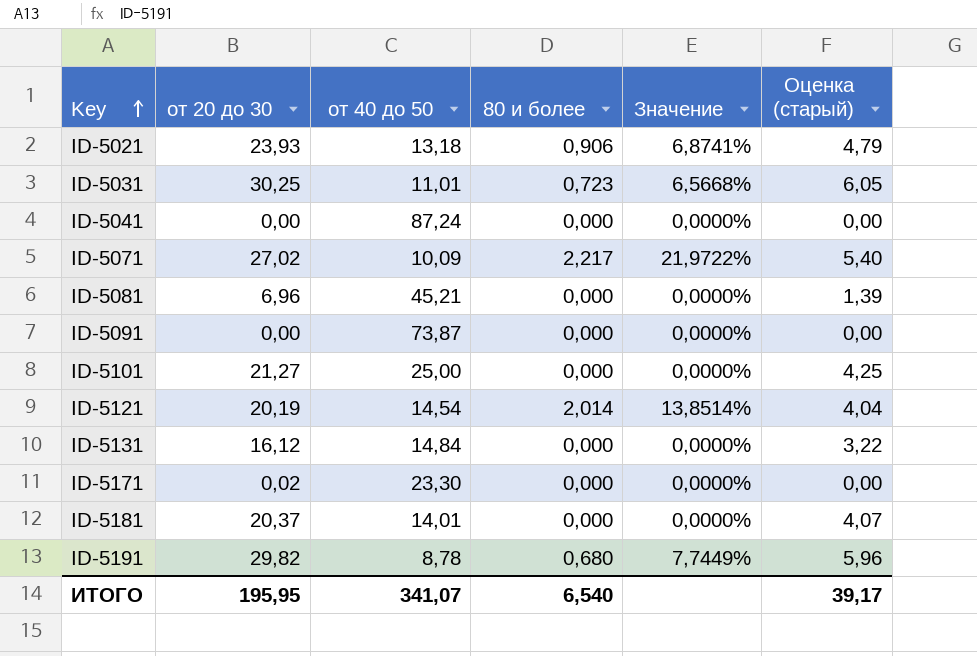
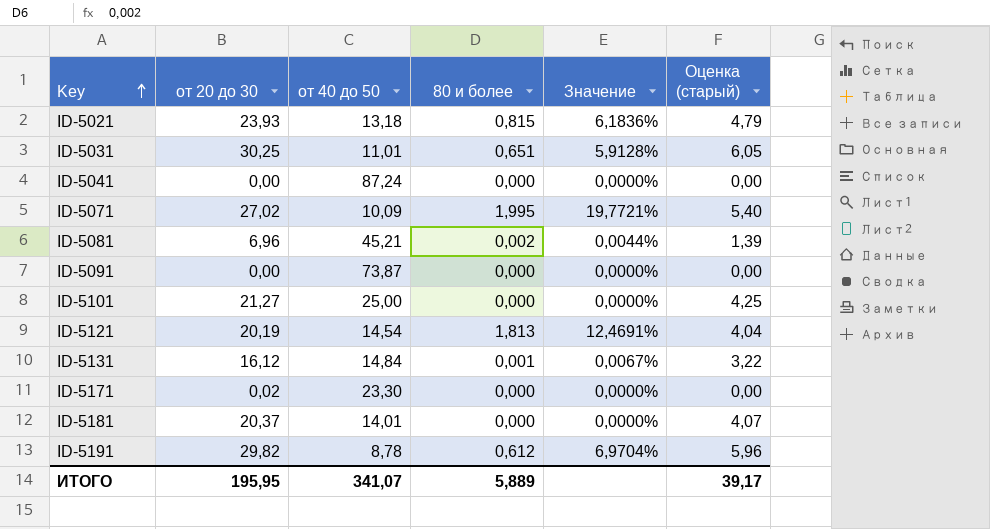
ID-5021 | 80 и более: 0,906 -> 0,815
ID-5021 | Значение: 6,8741% -> 6,1836%
ID-5031 | 80 и более: 0,723 -> 0,651
ID-5031 | Значение: 6,5668% -> 5,9128%
ID-5071 | 80 и более: 2,217 -> 1,995
ID-5071 | Значение: 21,9722% -> 19,7721%
ID-5081 | 80 и более: 0,000 -> 0,002
ID-5081 | Значение: 0,0000% -> 0,0044%
ID-5121 | 80 и более: 2,014 -> 1,813
ID-5121 | Значение: 13,8514% -> 12,4691%
ID-5131 | 80 и более: 0,000 -> 0,001
ID-5131 | Значение: 0,0000% -> 0,0067%
ID-5191 | 80 и более: 0,680 -> 0,612
ID-5191 | Значение: 7,7449% -> 6,9704%
ИТОГО | 80 и более: 6,540 -> 5,889

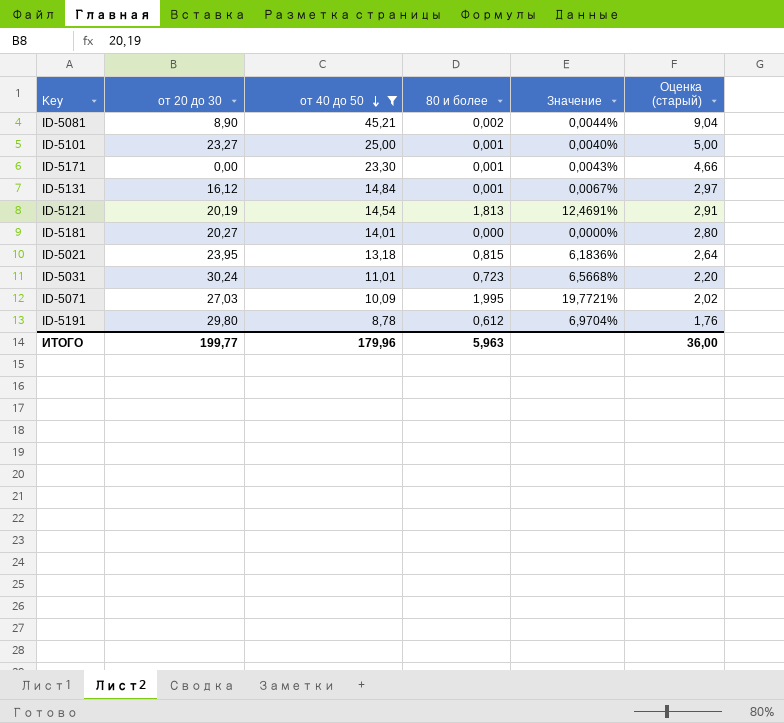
filter: none -> от 40 до 50 <= 45,21
row order: Key ascending -> от 40 до 50 descending
column Оценка (старый) | formula: [от 20 до 30] * 0,2 -> [от 40 до 50] * 0,2
ID-5081 | от 20 до 30: 6,96 -> 8,90
ID-5101 | от 20 до 30: 21,27 -> 23,27
ID-5101 | 80 и более: 0,000 -> 0,001
ID-5101 | Значение: 0,0000% -> 0,0040%
ID-5171 | от 20 до 30: 0,02 -> 0,00
ID-5171 | 80 и более: 0,000 -> 0,001
ID-5171 | Значение: 0,0000% -> 0,0043%
ID-5181 | от 20 до 30: 20,37 -> 20,27
ID-5021 | от 20 до 30: 23,93 -> 23,95
ID-5031 | от 20 до 30: 30,25 -> 30,24
ID-5031 | 80 и более: 0,651 -> 0,723
ID-5031 | Значение: 5,9128% -> 6,5668%
ID-5071 | от 20 до 30: 27,02 -> 27,03
ID-5191 | от 20 до 30: 29,82 -> 29,80
ИТОГО | от 20 до 30: 195,95 -> 199,77
ИТОГО | от 40 до 50: 341,07 -> 179,96
ИТОГО | 80 и более: 5,889 -> 5,963
ИТОГО | Оценка (старый): 39,17 -> 36,00

